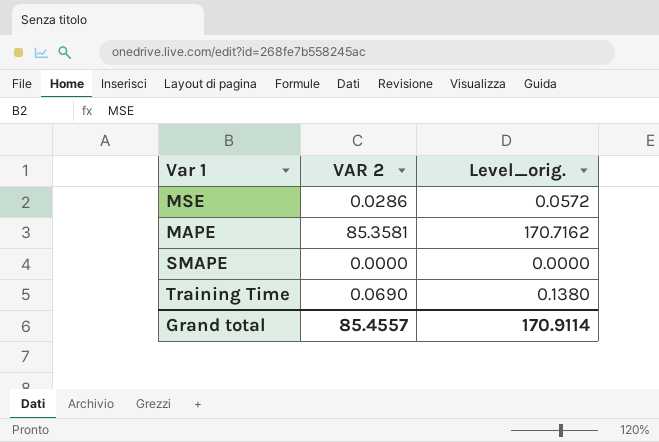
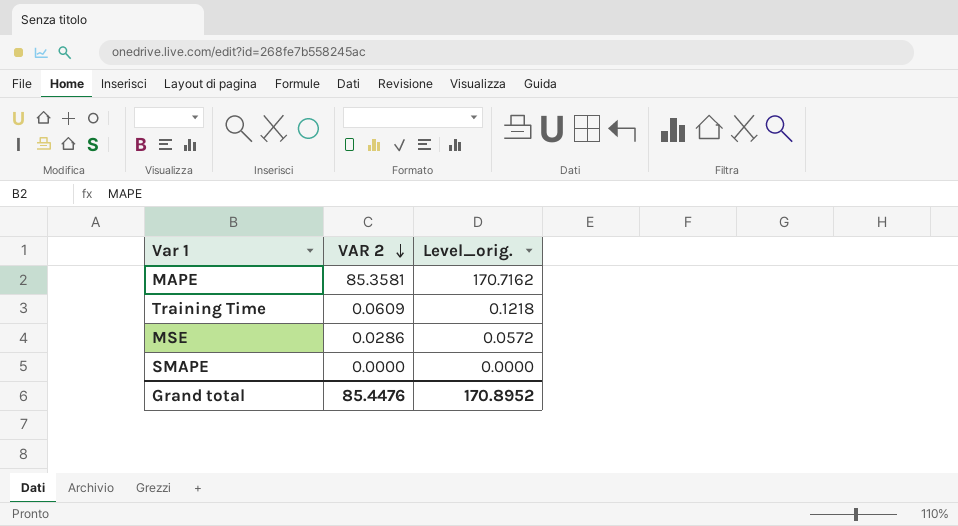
row order: none -> VAR 2 descending
Training Time | VAR 2: 0.0690 -> 0.0609
Training Time | Level_orig.: 0.1380 -> 0.1218
Grand total | VAR 2: 85.4557 -> 85.4476
Grand total | Level_orig.: 170.9114 -> 170.8952

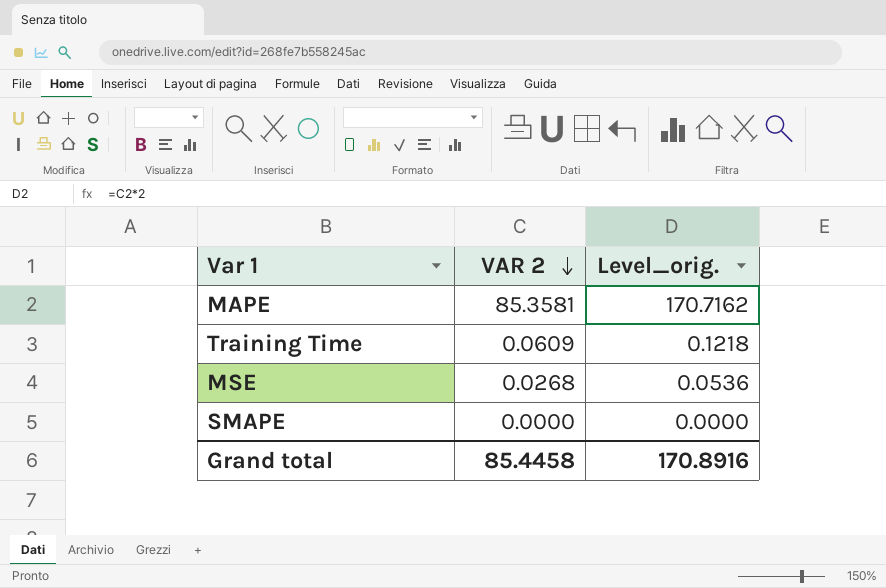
MSE | VAR 2: 0.0286 -> 0.0268
MSE | Level_orig.: 0.0572 -> 0.0536
Grand total | VAR 2: 85.4476 -> 85.4458
Grand total | Level_orig.: 170.8952 -> 170.8916

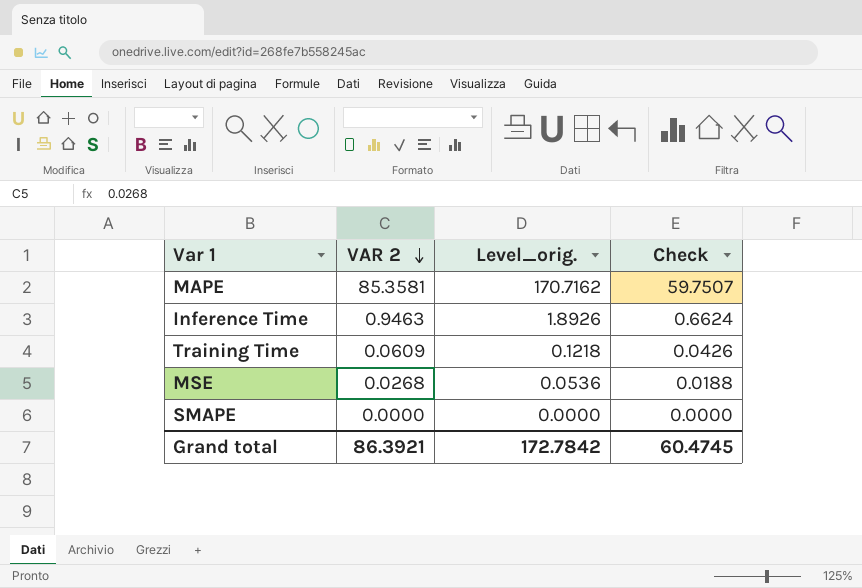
column Check | formula: none -> [VAR 2] * 0.7
row Inference Time: none -> 0.9463 | 1.8926 | 0.6624
Grand total | VAR 2: 85.4458 -> 86.3921
Grand total | Level_orig.: 170.8916 -> 172.7842

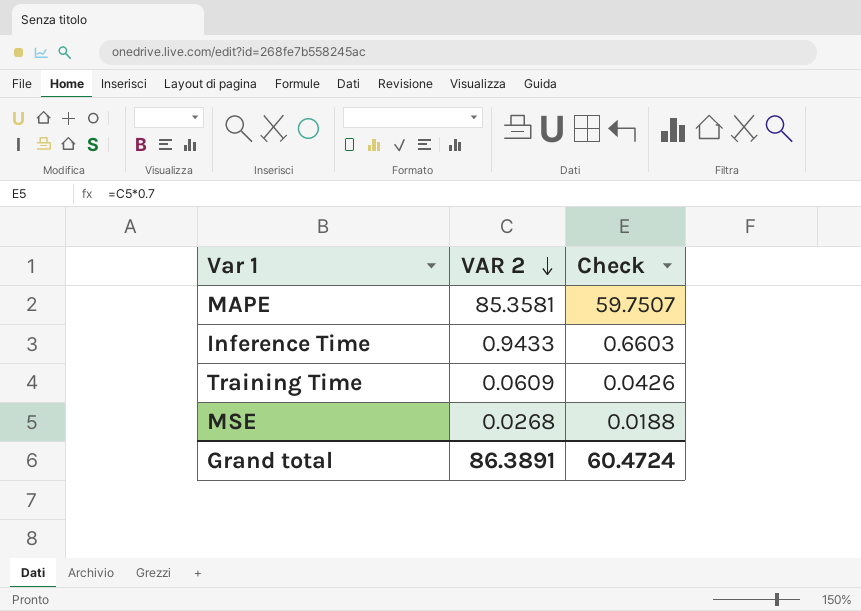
column Level_orig. | formula: [VAR 2] * 2 -> none
row SMAPE: 0.0000 | 0.0000 | 0.0000 -> none
Inference Time | VAR 2: 0.9463 -> 0.9433
Inference Time | Check: 0.6624 -> 0.6603
Grand total | VAR 2: 86.3921 -> 86.3891
Grand total | Check: 60.4745 -> 60.4724

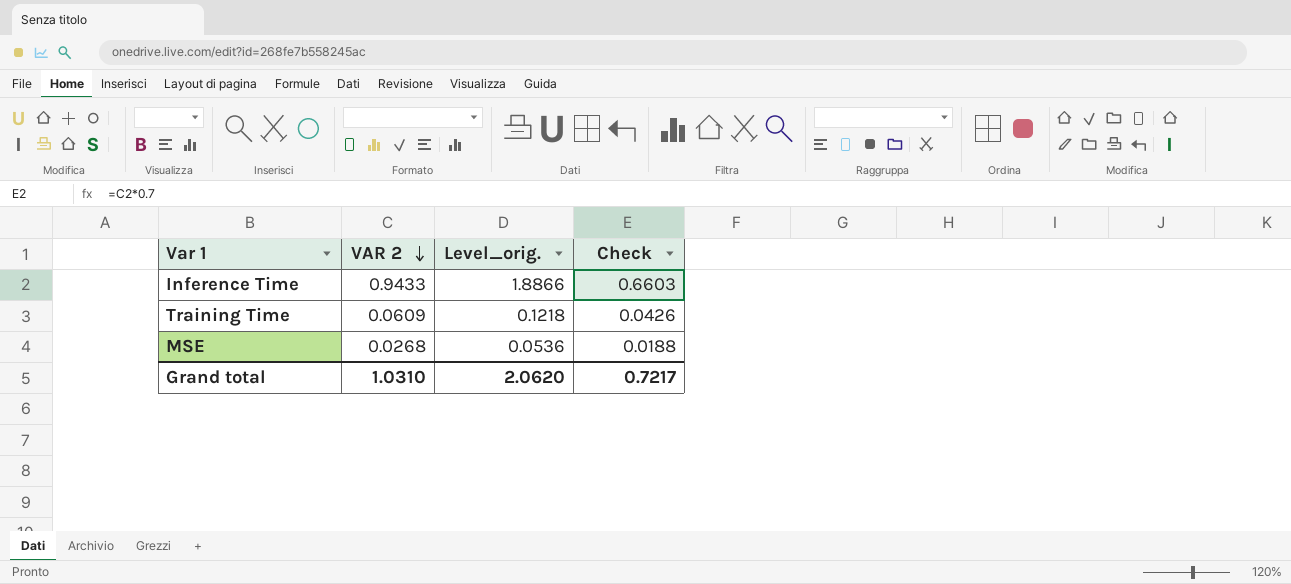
column Level_orig. | formula: none -> [VAR 2] * 2
row MAPE: 85.3581 | 59.7507 -> none
Grand total | VAR 2: 86.3891 -> 1.0310
Grand total | Check: 60.4724 -> 0.7217

